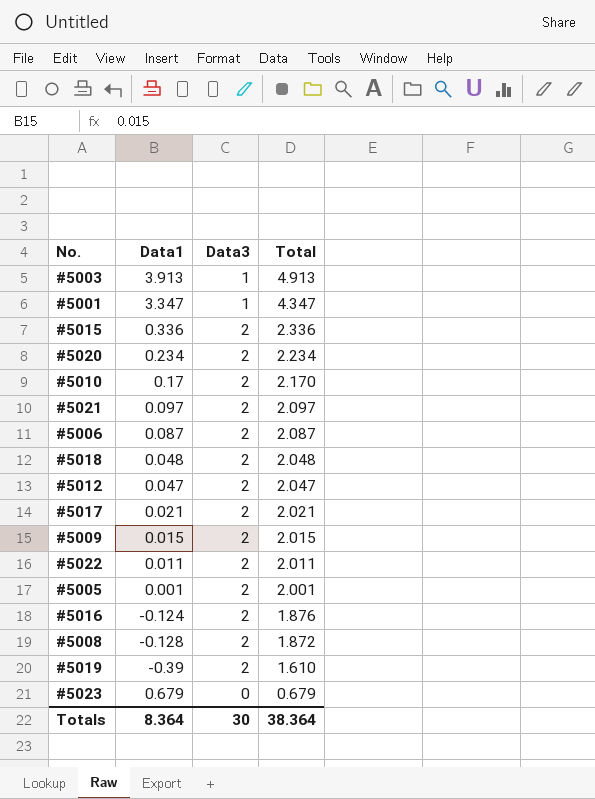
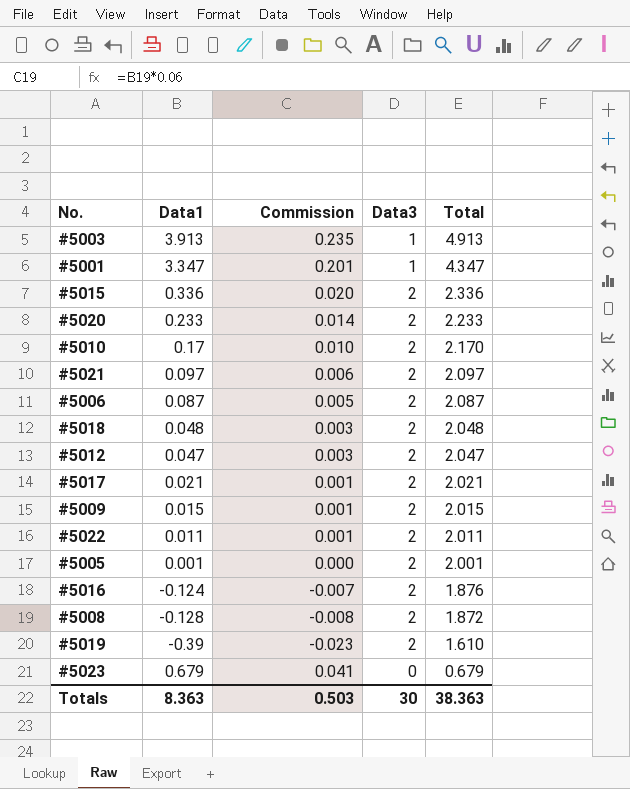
column Commission | formula: none -> [Data1] * 0.06
#5020 | Data1: 0.234 -> 0.233
#5020 | Total: 2.234 -> 2.233
Totals | Data1: 8.364 -> 8.363
Totals | Total: 38.364 -> 38.363

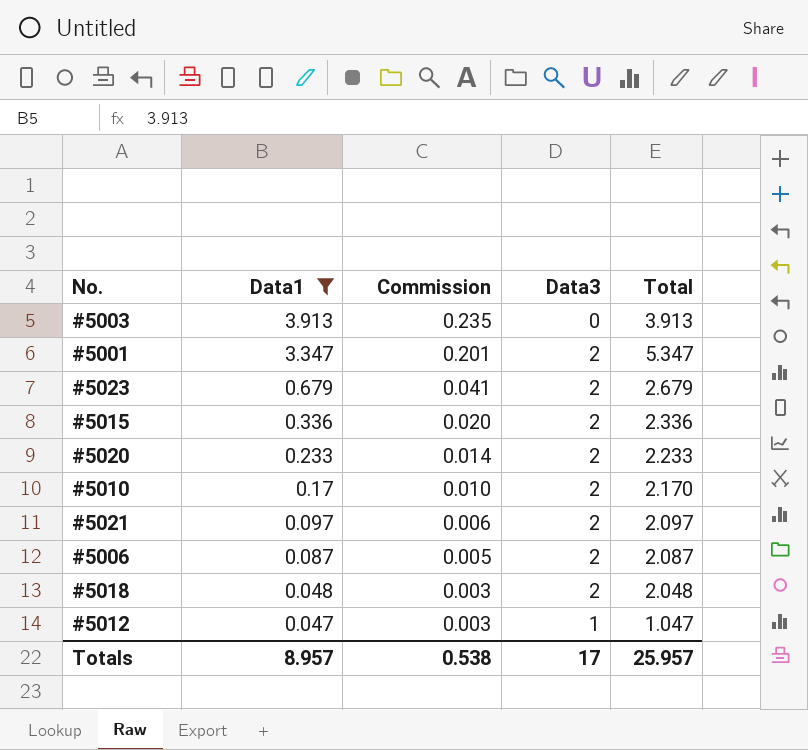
filter: none -> Data1 >= 0.047
row order: Total descending -> Data1 descending
#5003 | Data3: 1 -> 0
#5003 | Total: 4.913 -> 3.913
#5001 | Data3: 1 -> 2
#5001 | Total: 4.347 -> 5.347
#5023 | Data3: 0 -> 2
#5023 | Total: 0.679 -> 2.679
#5012 | Data3: 2 -> 1
#5012 | Total: 2.047 -> 1.047
Totals | Data1: 8.363 -> 8.957
Totals | Commission: 0.503 -> 0.538
Totals | Data3: 30 -> 17
Totals | Total: 38.363 -> 25.957

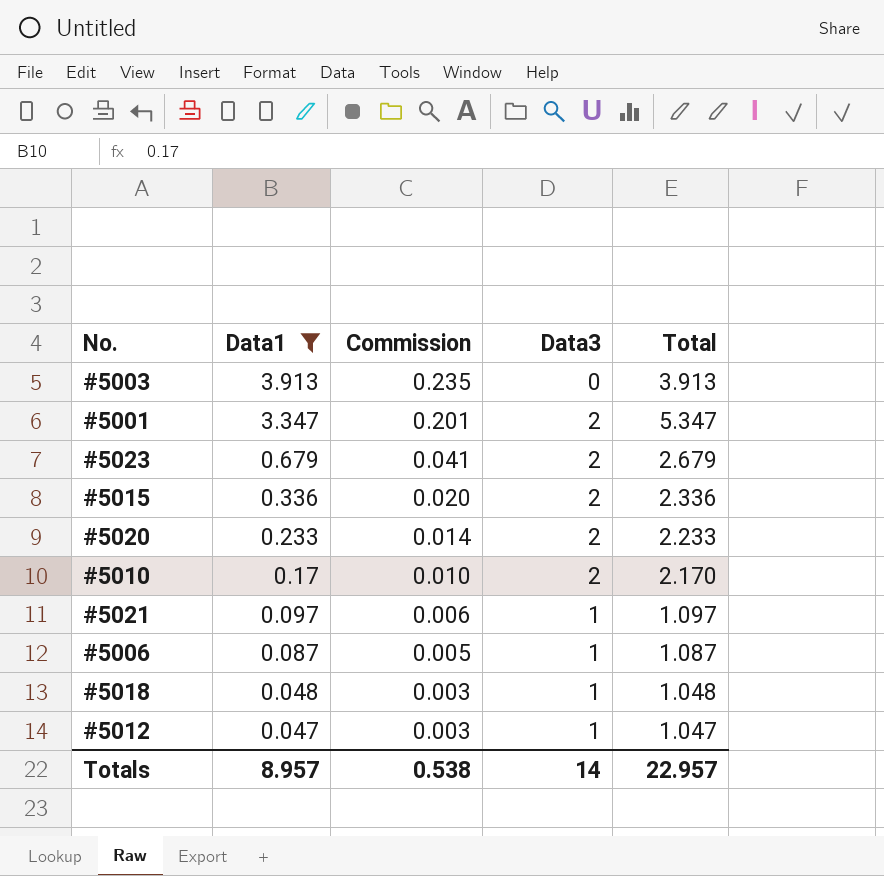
#5021 | Data3: 2 -> 1
#5021 | Total: 2.097 -> 1.097
#5006 | Data3: 2 -> 1
#5006 | Total: 2.087 -> 1.087
#5018 | Data3: 2 -> 1
#5018 | Total: 2.048 -> 1.048
Totals | Data3: 17 -> 14
Totals | Total: 25.957 -> 22.957

